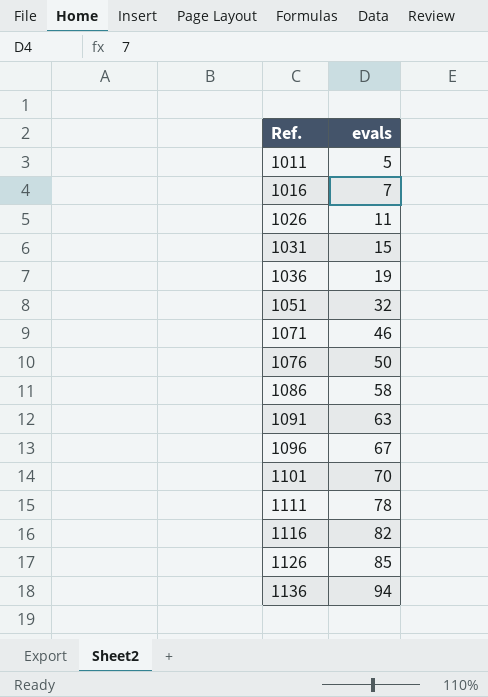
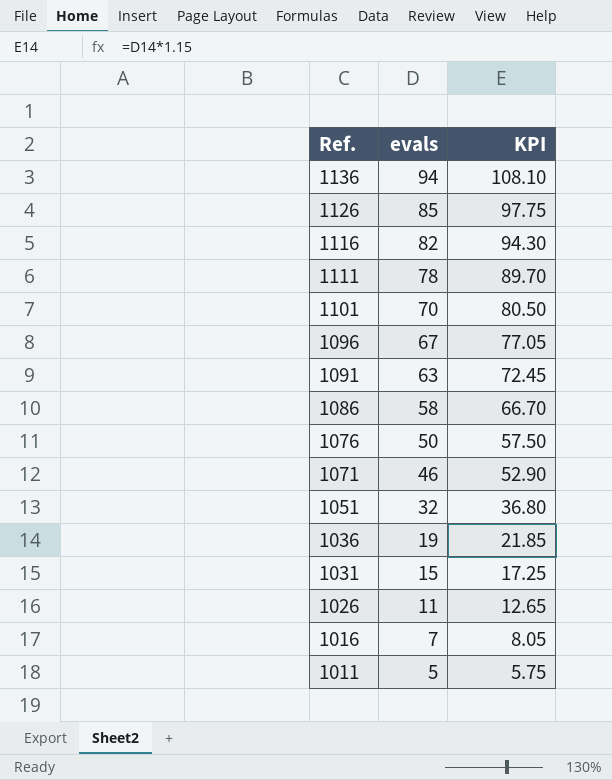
row order: Ref. ascending -> Ref. descending
column KPI | formula: none -> [evals] * 1.15

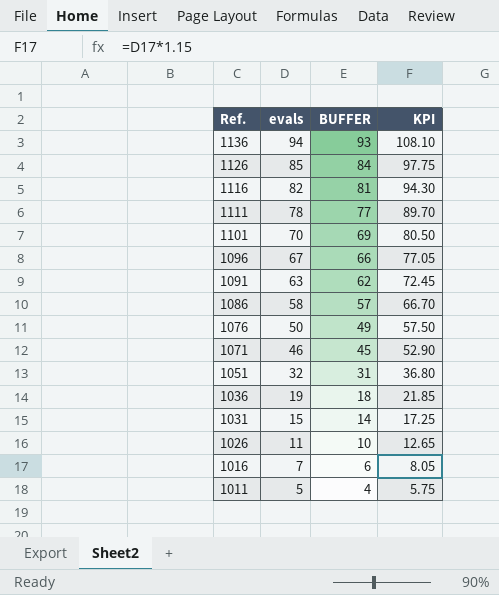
column BUFFER | formula: none -> [evals] - 1

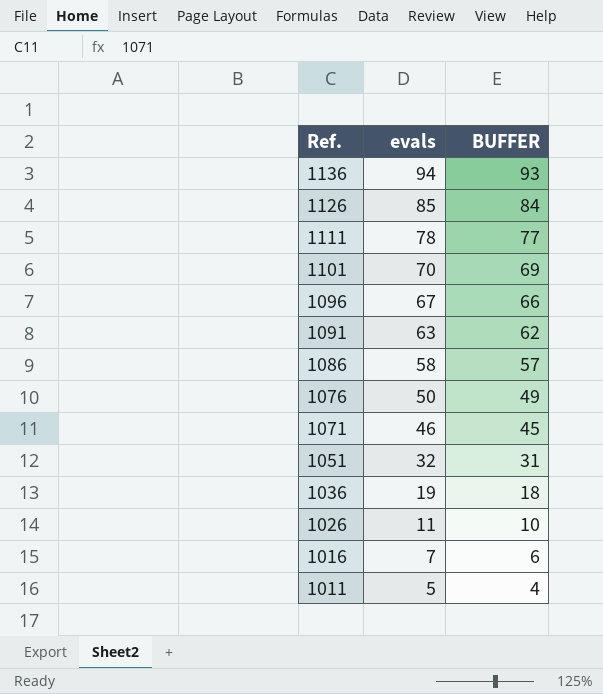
column KPI | formula: [evals] * 1.15 -> none
row 1116: 82 | 81 | 94.30 -> none
row 1031: 15 | 14 | 17.25 -> none

